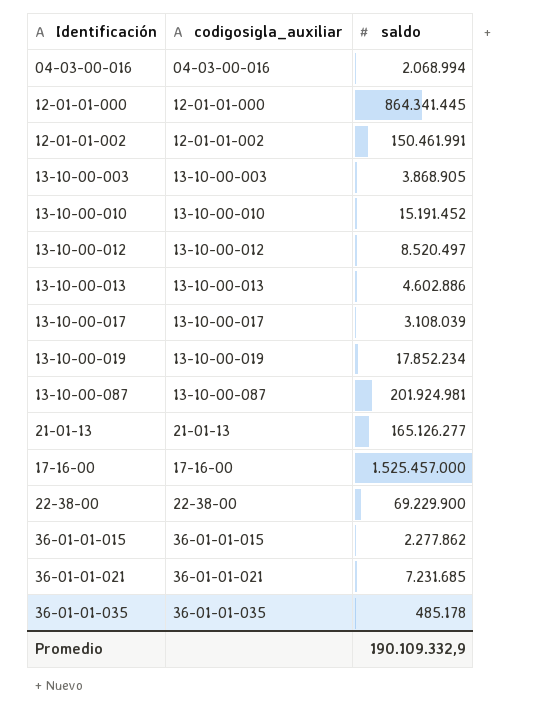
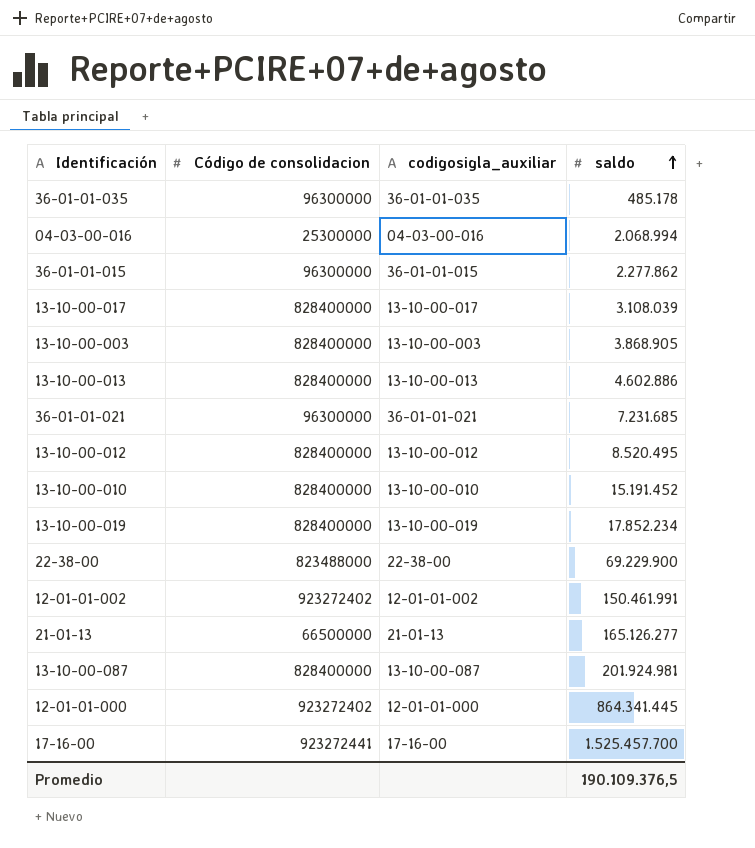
row order: none -> saldo ascending
column Código de consolidacion | position: none -> 2
13-10-00-012 | saldo: 8.520.497 -> 8.520.495
17-16-00 | saldo: 1.525.457.000 -> 1.525.457.700
Promedio | saldo: 190.109.332,9 -> 190.109.376,5

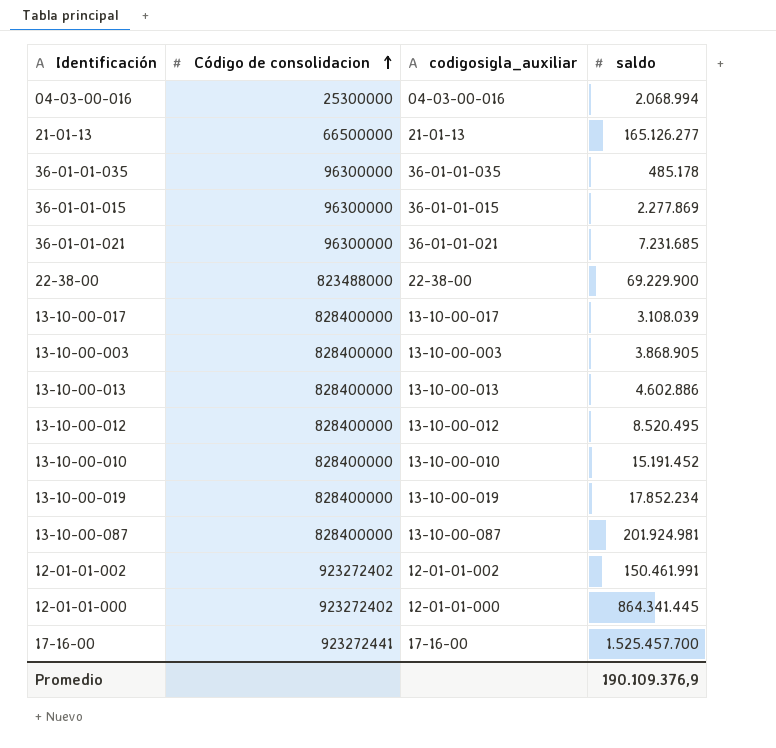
row order: saldo ascending -> Código de consolidacion ascending
36-01-01-015 | saldo: 2.277.862 -> 2.277.869
Promedio | saldo: 190.109.376,5 -> 190.109.376,9

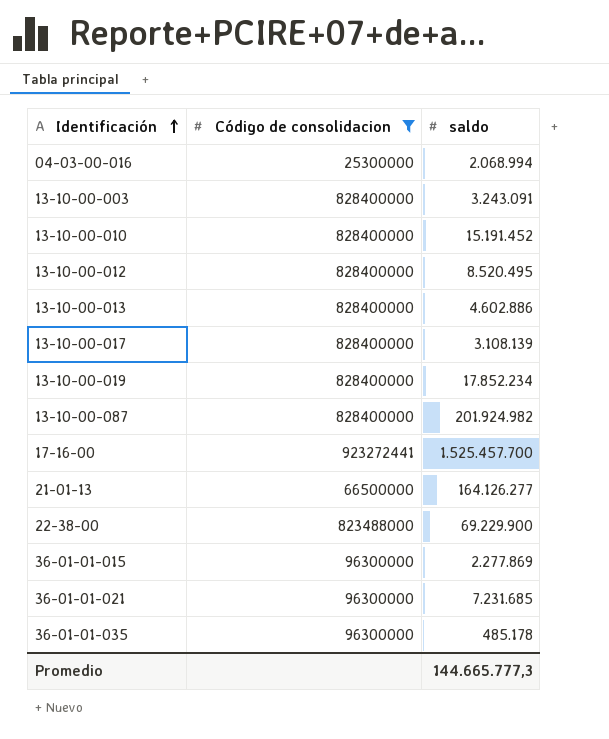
filter: none -> Código de consolidacion != 923272402
row order: Código de consolidacion ascending -> Identificación ascending
column codigosigla_auxiliar | position: 3 -> none
13-10-00-003 | saldo: 3.868.905 -> 3.243.091
13-10-00-017 | saldo: 3.108.039 -> 3.108.139
13-10-00-087 | saldo: 201.924.981 -> 201.924.982
21-01-13 | saldo: 165.126.277 -> 164.126.277
Promedio | saldo: 190.109.376,9 -> 144.665.777,3

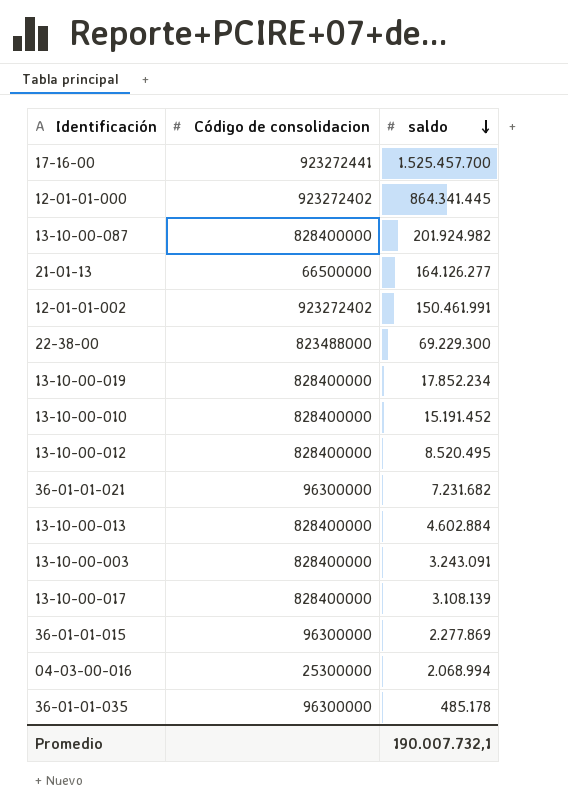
filter: Código de consolidacion != 923272402 -> none
row order: Identificación ascending -> saldo descending
22-38-00 | saldo: 69.229.900 -> 69.229.300
36-01-01-021 | saldo: 7.231.685 -> 7.231.682
13-10-00-013 | saldo: 4.602.886 -> 4.602.884
Promedio | saldo: 144.665.777,3 -> 190.007.732,1

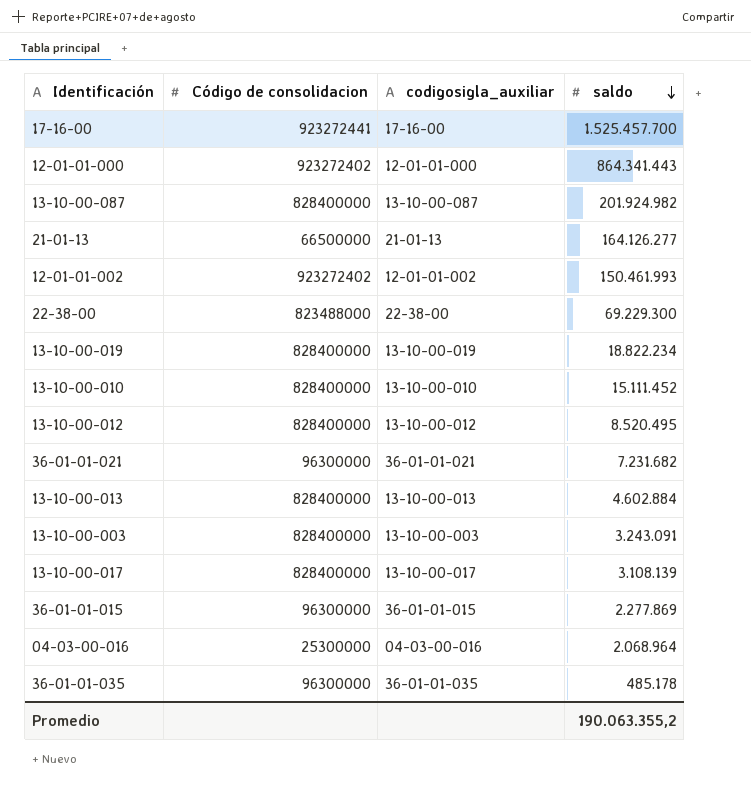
column codigosigla_auxiliar | position: none -> 3
12-01-01-000 | saldo: 864.341.445 -> 864.341.443
12-01-01-002 | saldo: 150.461.991 -> 150.461.993
13-10-00-019 | saldo: 17.852.234 -> 18.822.234
13-10-00-010 | saldo: 15.191.452 -> 15.111.452
04-03-00-016 | saldo: 2.068.994 -> 2.068.964
Promedio | saldo: 190.007.732,1 -> 190.063.355,2

